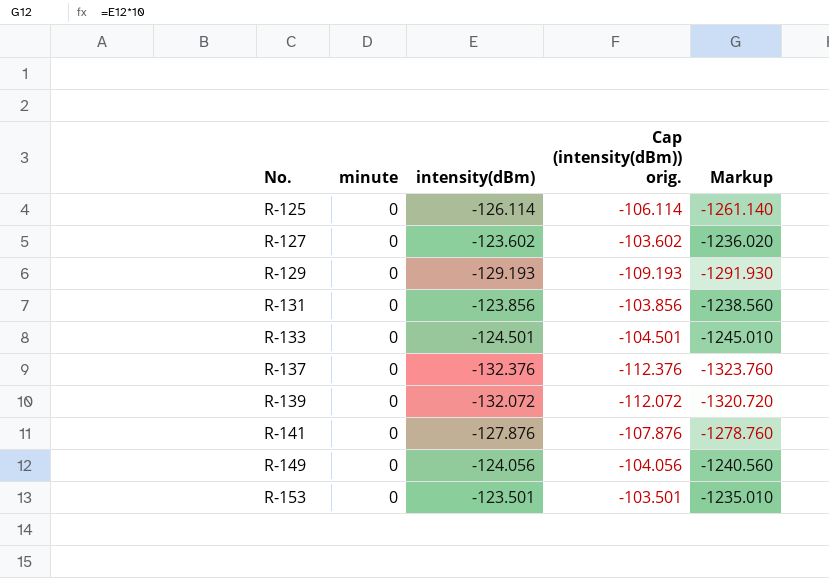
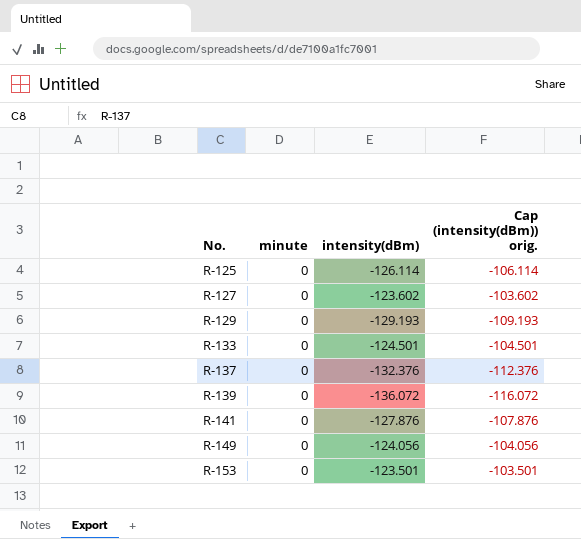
column Markup | formula: [intensity(dBm)] * 10 -> none
row R-131: 0 | -123.856 | -103.856 | -1238.560 -> none
R-139 | intensity(dBm): -132.072 -> -136.072
R-139 | Cap (intensity(dBm)) orig.: -112.072 -> -116.072

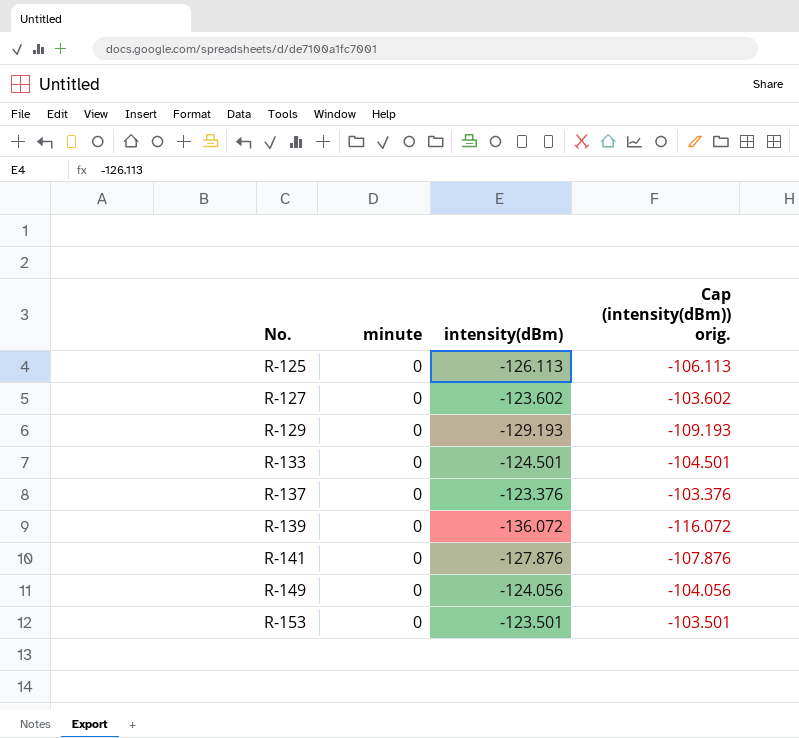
R-125 | intensity(dBm): -126.114 -> -126.113
R-125 | Cap (intensity(dBm)) orig.: -106.114 -> -106.113
R-137 | intensity(dBm): -132.376 -> -123.376
R-137 | Cap (intensity(dBm)) orig.: -112.376 -> -103.376

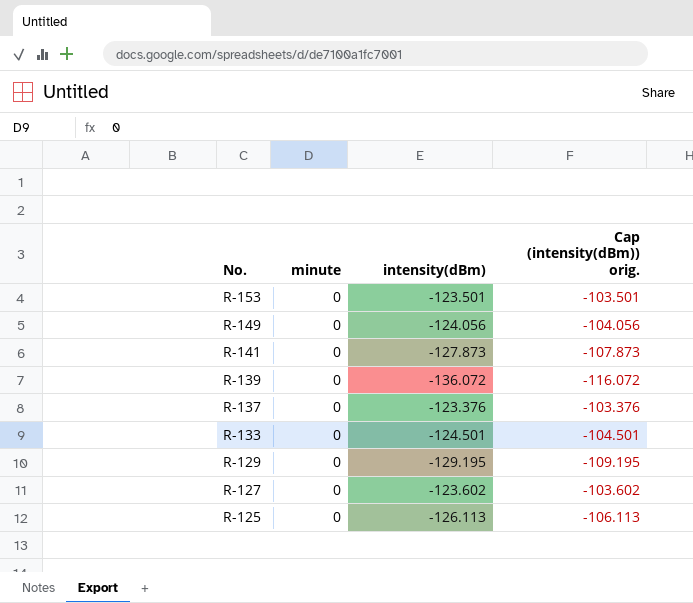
row order: No. ascending -> No. descending
R-141 | intensity(dBm): -127.876 -> -127.873
R-141 | Cap (intensity(dBm)) orig.: -107.876 -> -107.873
R-129 | intensity(dBm): -129.193 -> -129.195
R-129 | Cap (intensity(dBm)) orig.: -109.193 -> -109.195

